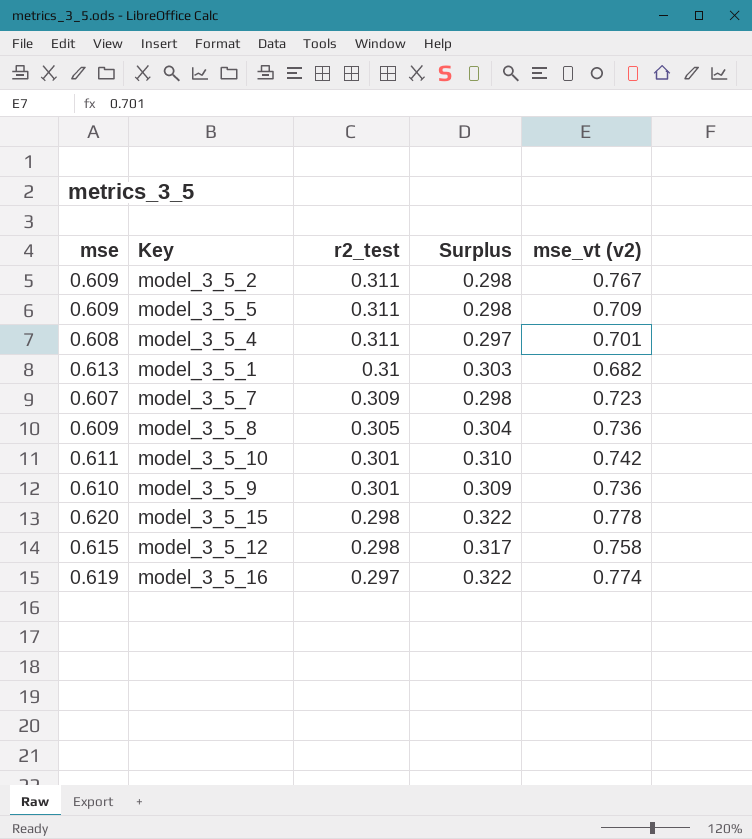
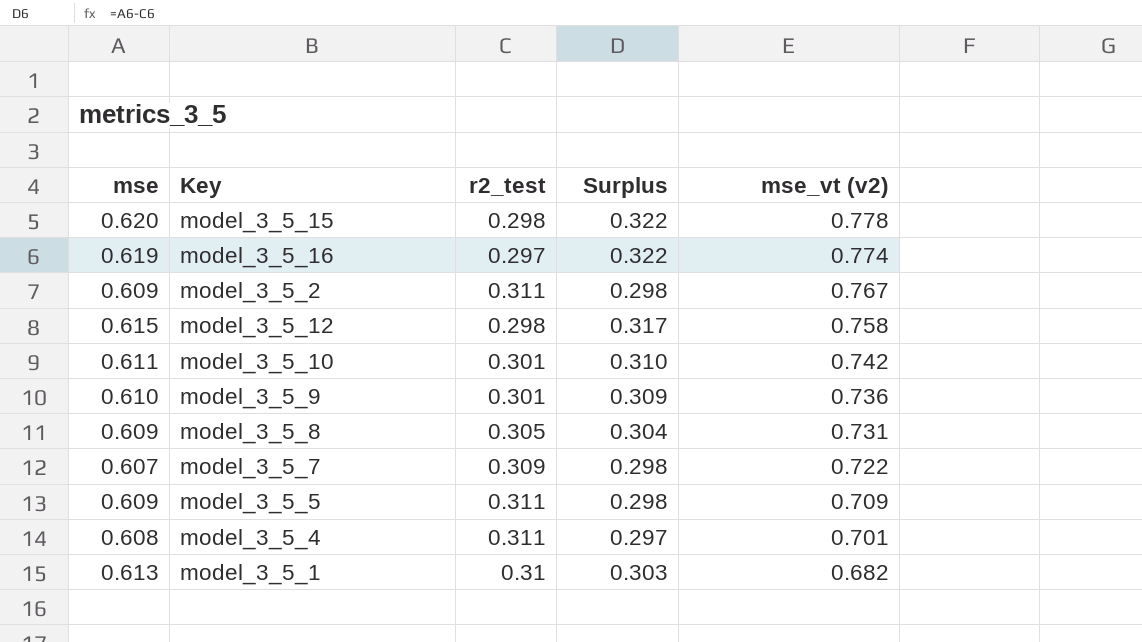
row order: r2_test descending -> mse_vt (v2) descending
model_3_5_8 | mse_vt (v2): 0.736 -> 0.731
model_3_5_7 | mse_vt (v2): 0.723 -> 0.722

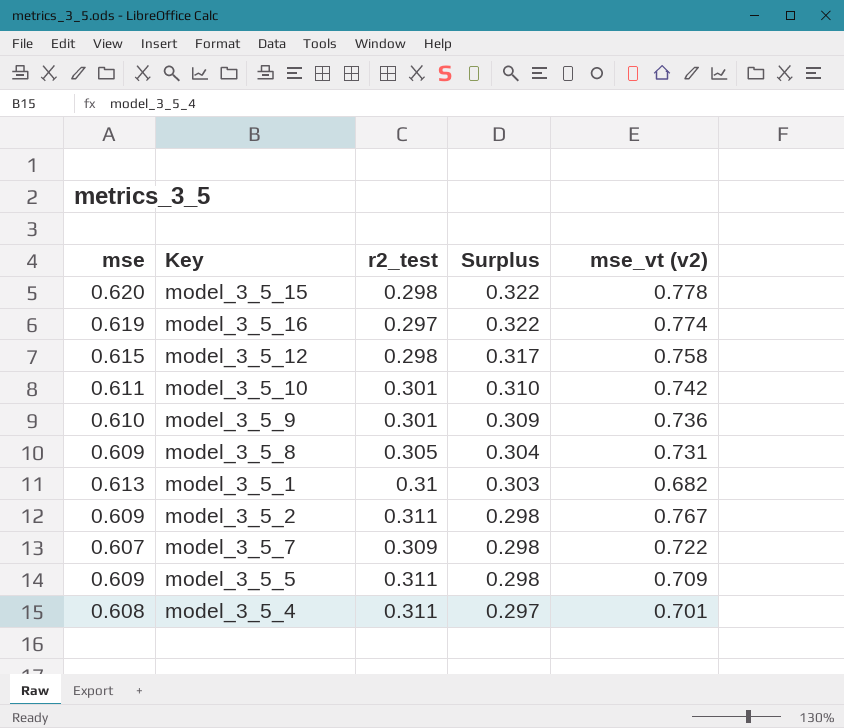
row order: mse_vt (v2) descending -> Surplus descending

